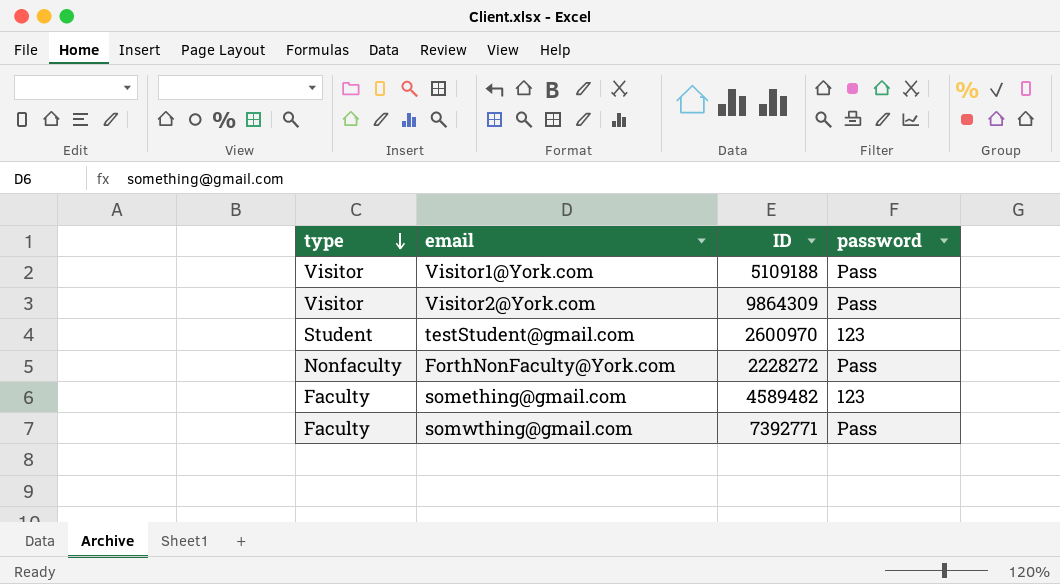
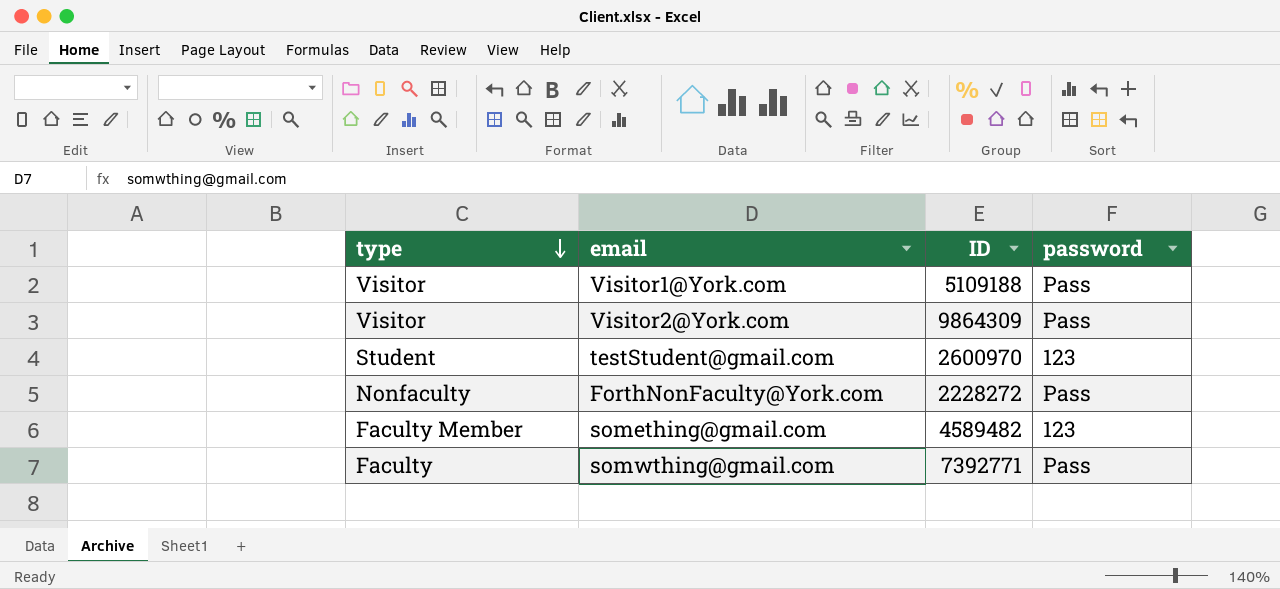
something@gmail.com | type: Faculty -> Faculty Member

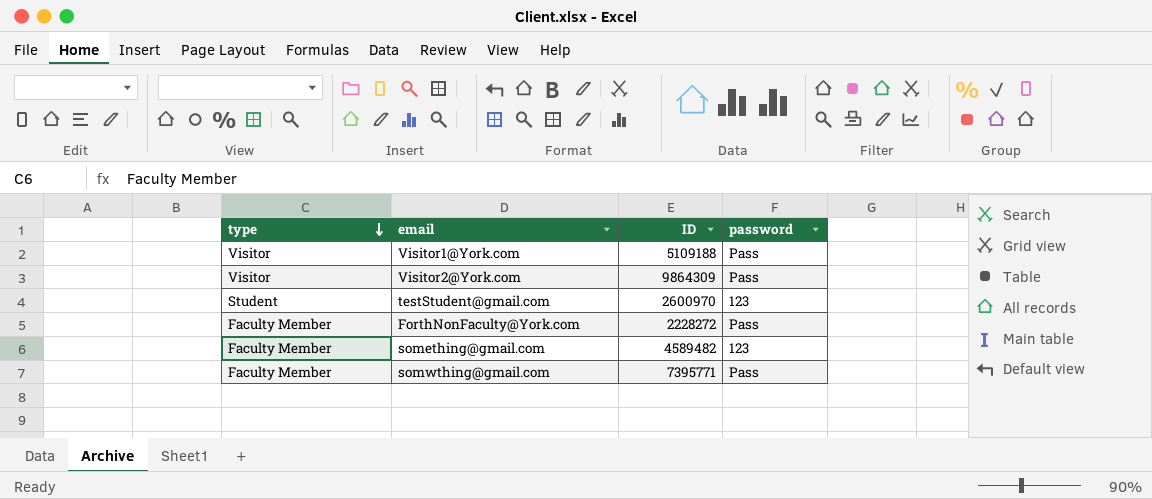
ForthNonFaculty@York.com | type: Nonfaculty -> Faculty Member
somwthing@gmail.com | type: Faculty -> Faculty Member
somwthing@gmail.com | ID: 7392771 -> 7395771

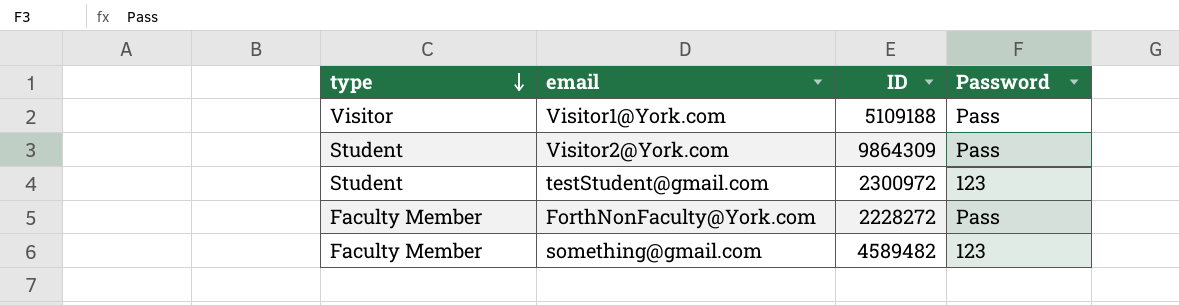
column name: password -> Password
row somwthing@gmail.com: Faculty Member | 7395771 | Pass -> none
Visitor2@York.com | type: Visitor -> Student
testStudent@gmail.com | ID: 2600970 -> 2300972

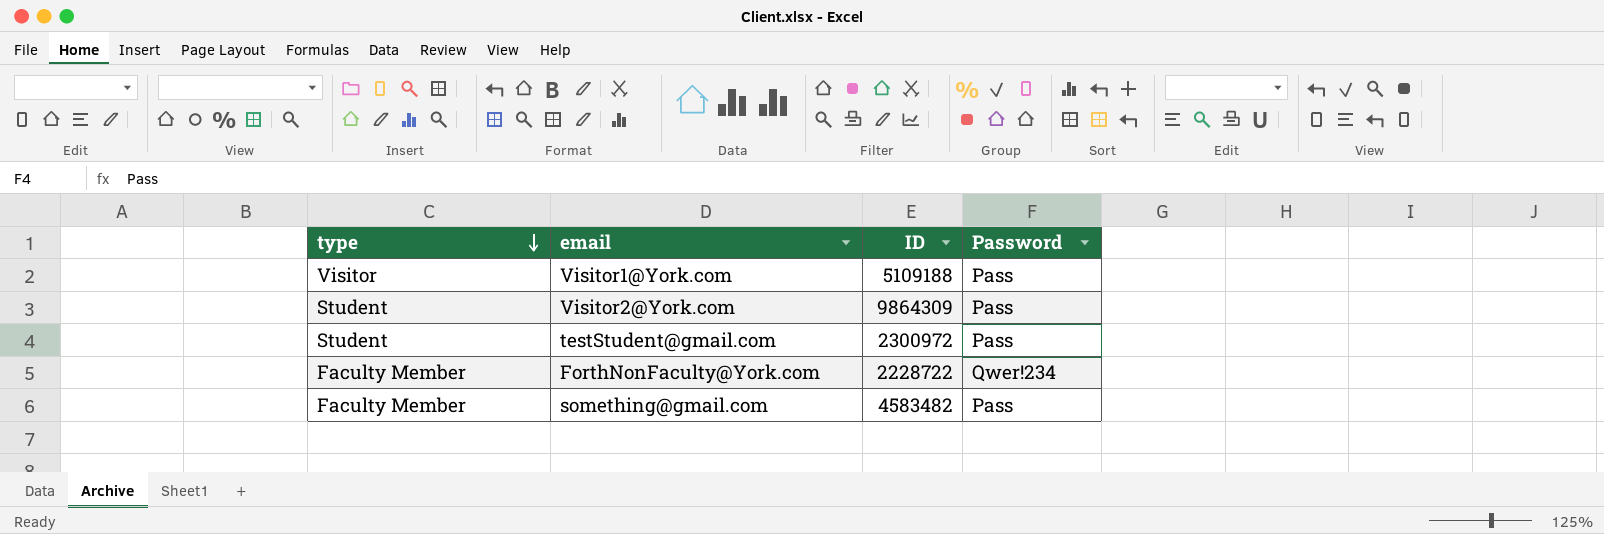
testStudent@gmail.com | Password: 123 -> Pass
ForthNonFaculty@York.com | ID: 2228272 -> 2228722
ForthNonFaculty@York.com | Password: Pass -> Qwer!234
something@gmail.com | ID: 4589482 -> 4583482
something@gmail.com | Password: 123 -> Pass

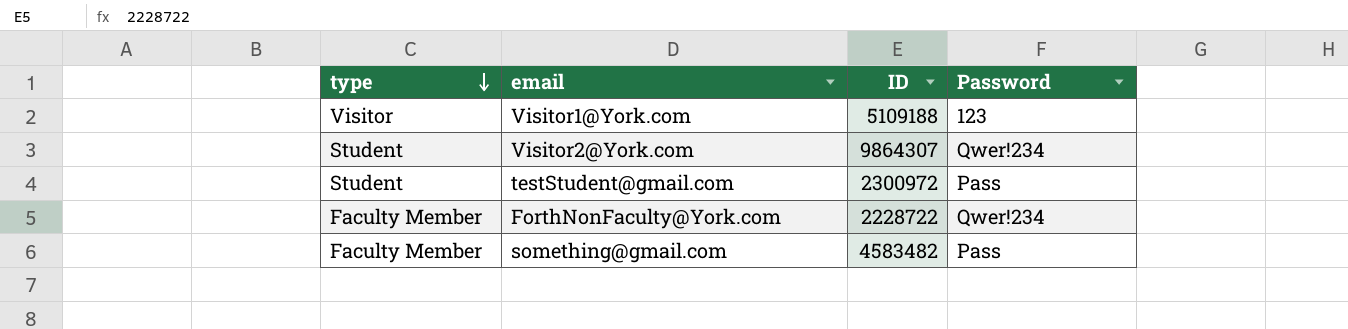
Visitor1@York.com | Password: Pass -> 123
Visitor2@York.com | ID: 9864309 -> 9864307
Visitor2@York.com | Password: Pass -> Qwer!234

